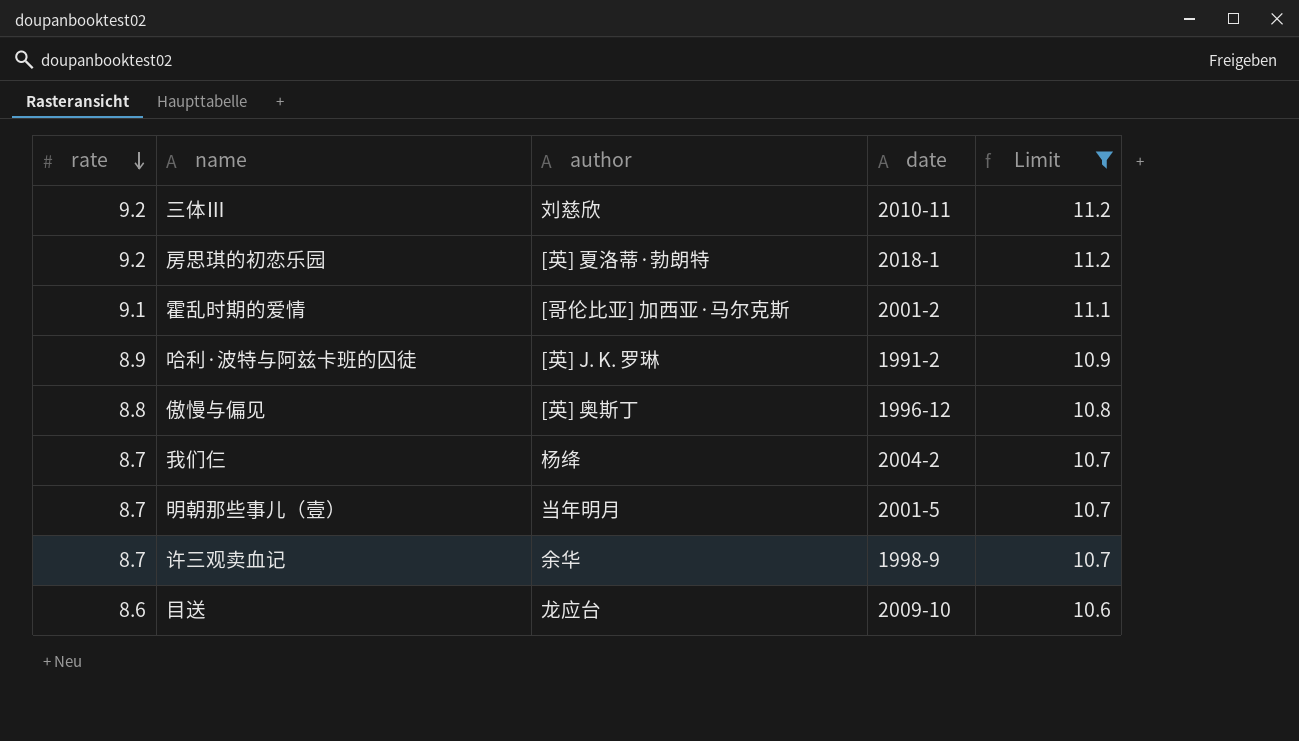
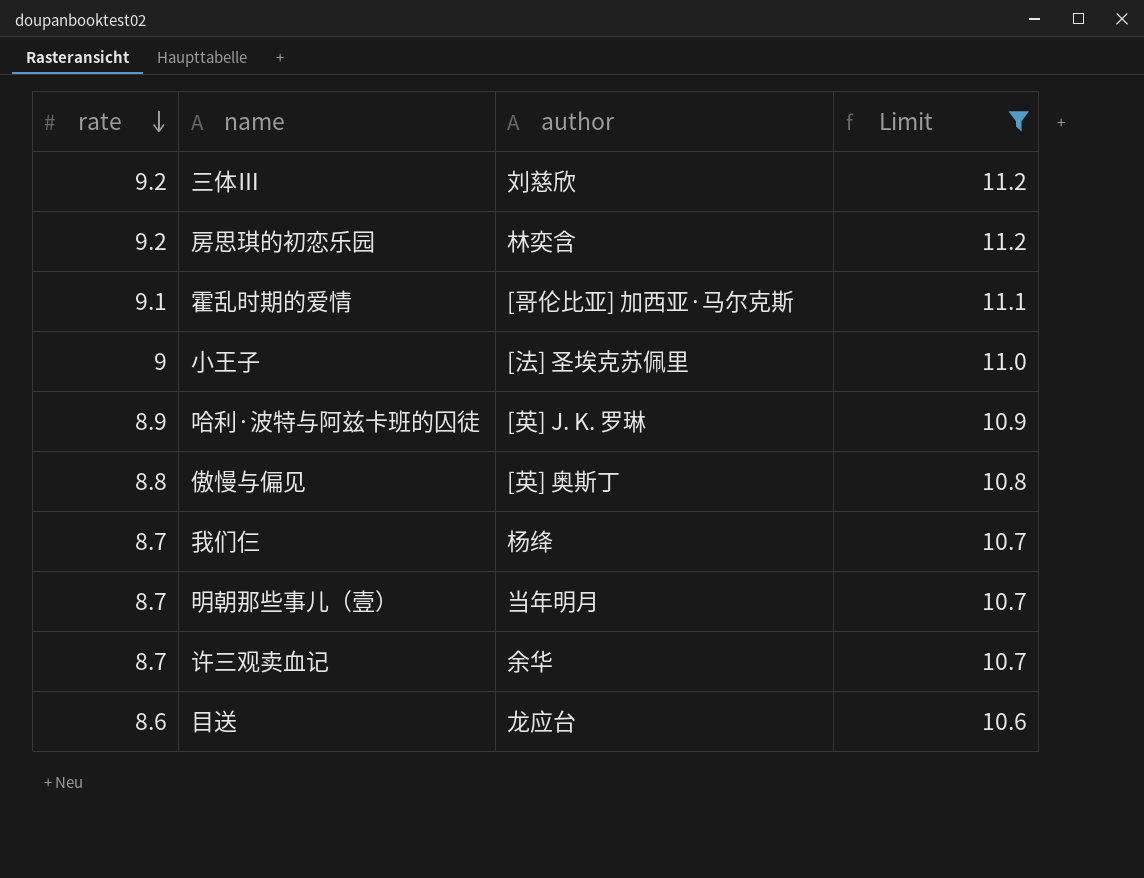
column date | position: 4 -> none
房思琪的初恋乐园 | author: [英] 夏洛蒂·勃朗特 -> 林奕含
row 小王子: none -> 9 | [法] 圣埃克苏佩里 | 11.0

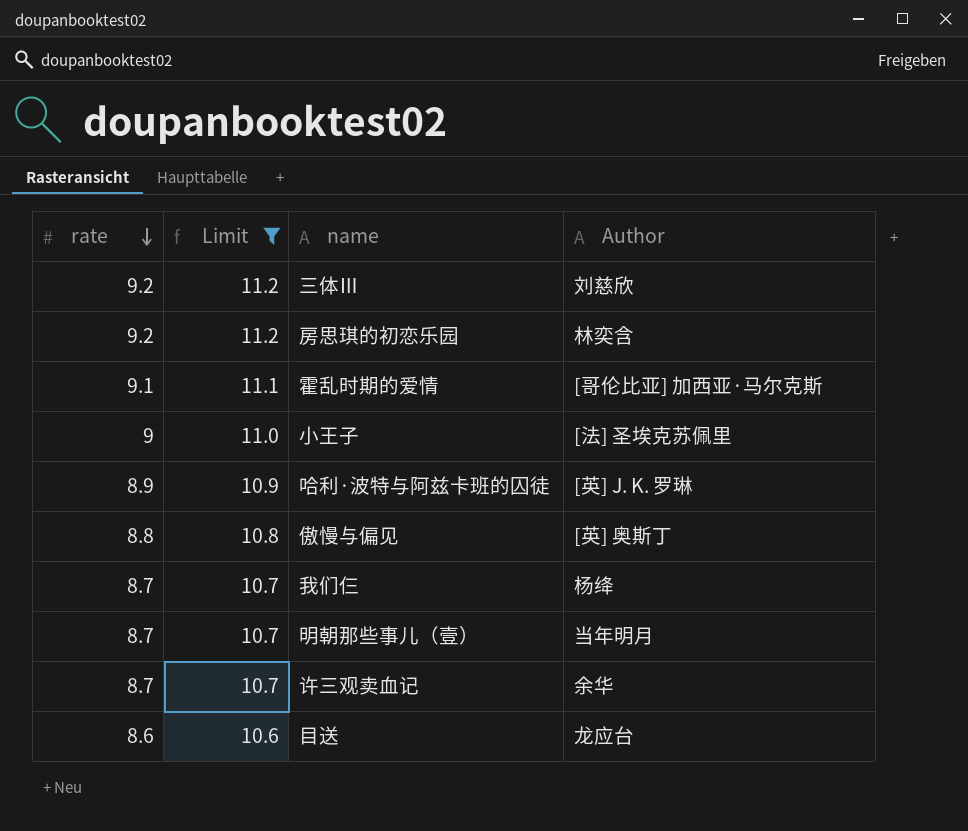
column Limit | position: 4 -> 2
column name: author -> Author

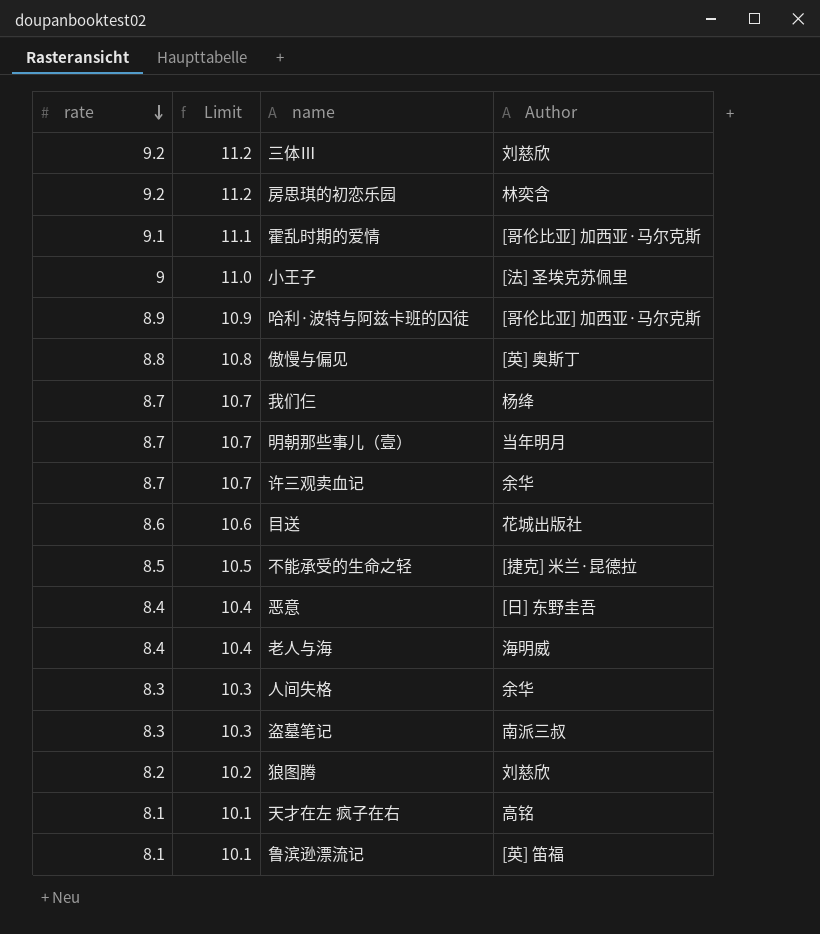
filter: Limit >= 10.6 -> none
哈利·波特与阿兹卡班的囚徒 | Author: [英] J. K. 罗琳 -> [哥伦比亚] 加西亚·马尔克斯
目送 | Author: 龙应台 -> 花城出版社

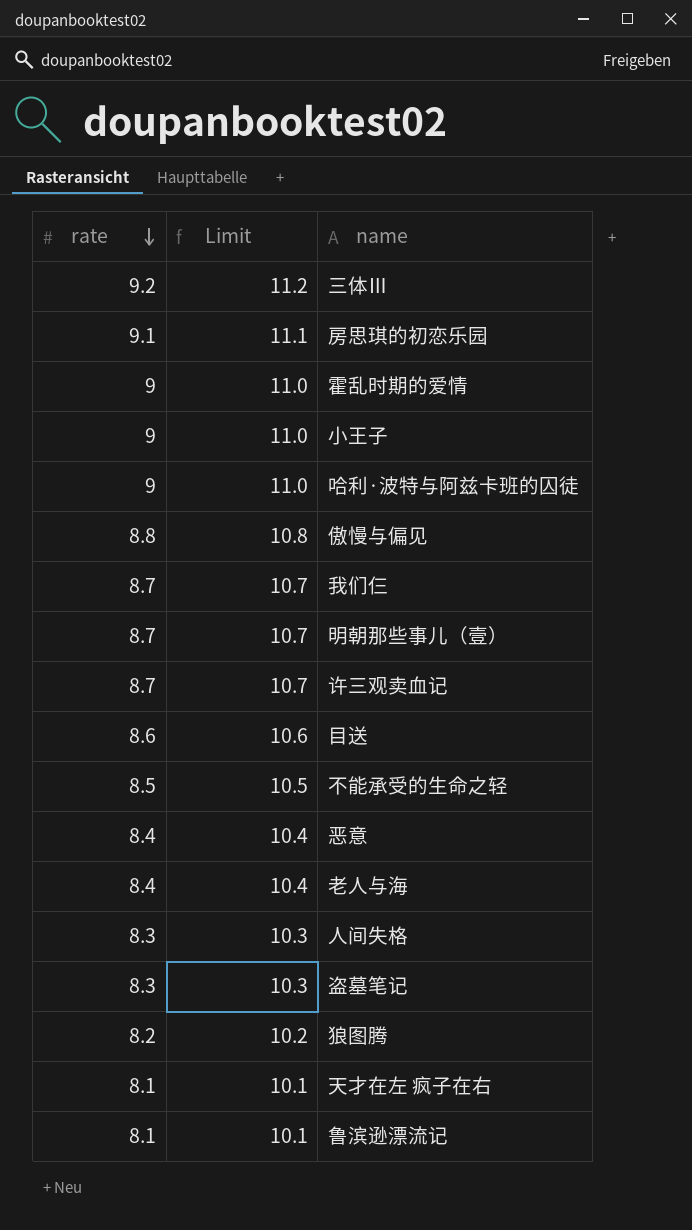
column Author | position: 4 -> none
房思琪的初恋乐园 | rate: 9.2 -> 9.1
房思琪的初恋乐园 | Limit: 11.2 -> 11.1
霍乱时期的爱情 | rate: 9.1 -> 9
霍乱时期的爱情 | Limit: 11.1 -> 11.0
哈利·波特与阿兹卡班的囚徒 | rate: 8.9 -> 9
哈利·波特与阿兹卡班的囚徒 | Limit: 10.9 -> 11.0

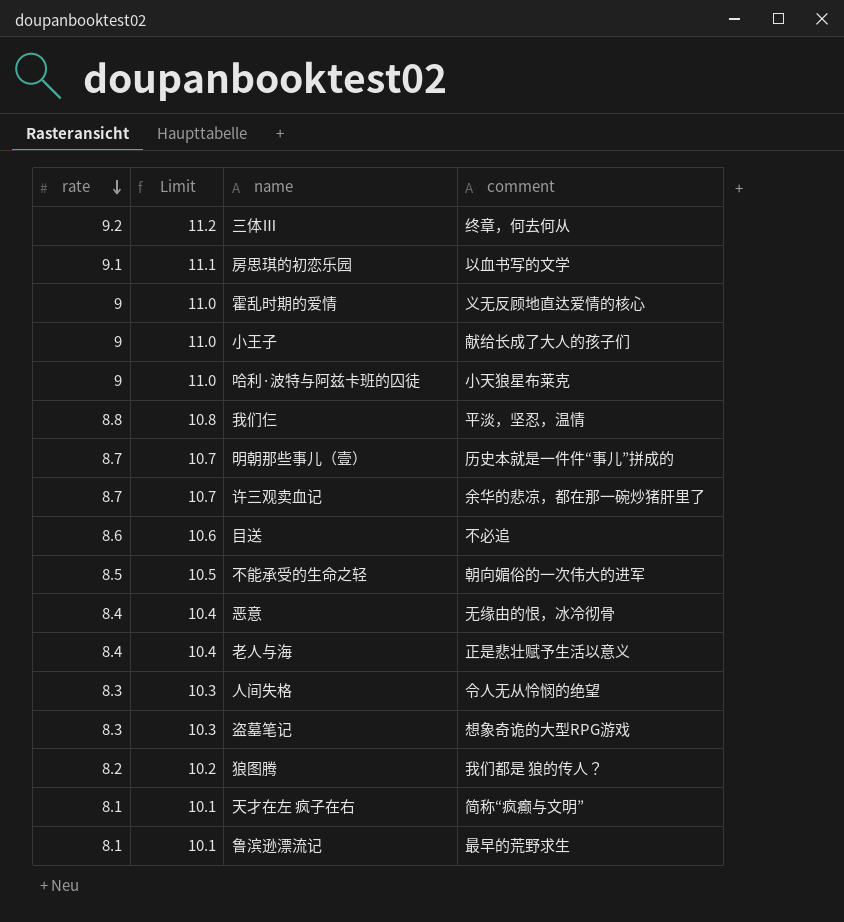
column comment | position: none -> 4
row 傲慢与偏见: 8.8 | 10.8 -> none
我们仨 | rate: 8.7 -> 8.8
我们仨 | Limit: 10.7 -> 10.8

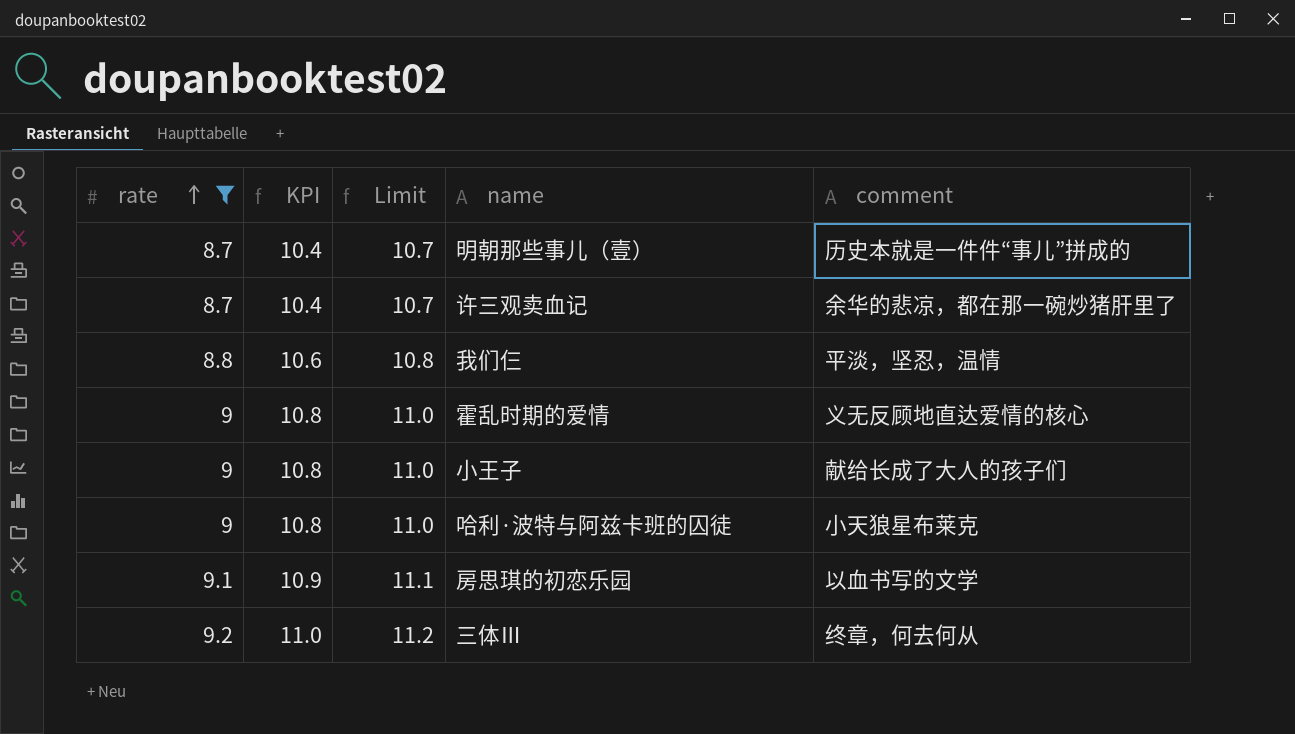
filter: none -> rate >= 8.7
row order: rate descending -> rate ascending
column KPI | formula: none -> [rate] * 1.2

